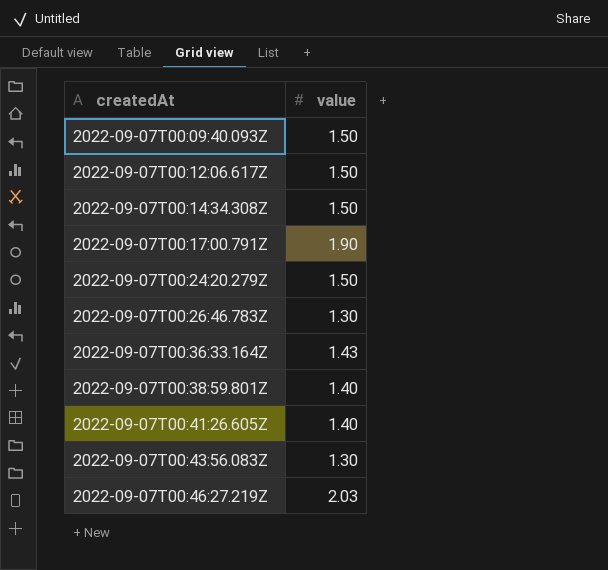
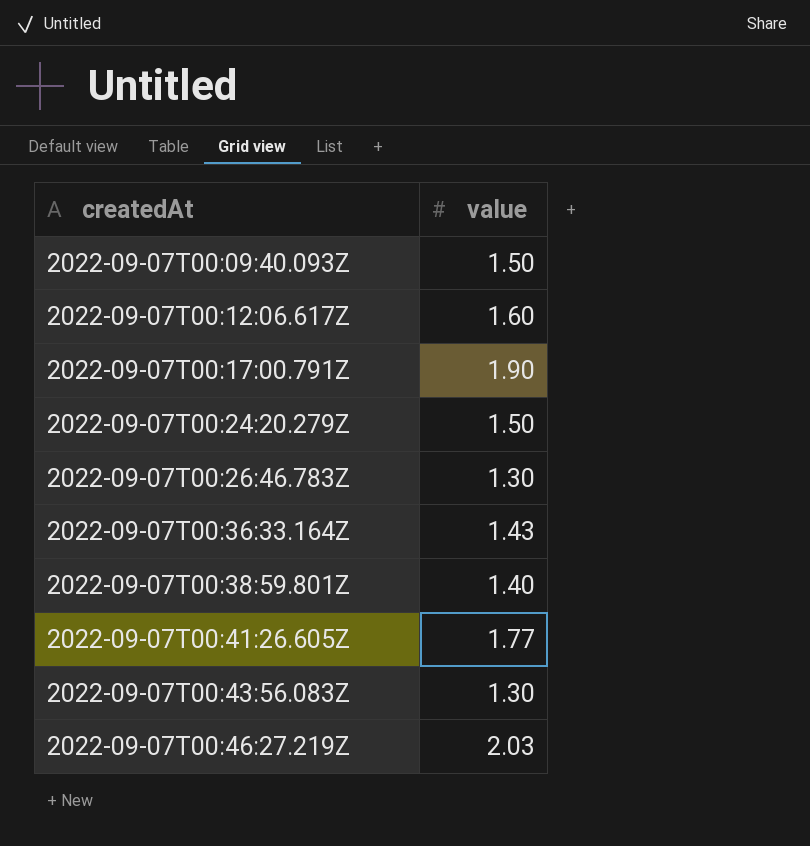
row 2022-09-07T00:14:34.308Z: 1.50 -> none
2022-09-07T00:12:06.617Z | value: 1.50 -> 1.60
2022-09-07T00:41:26.605Z | value: 1.40 -> 1.77

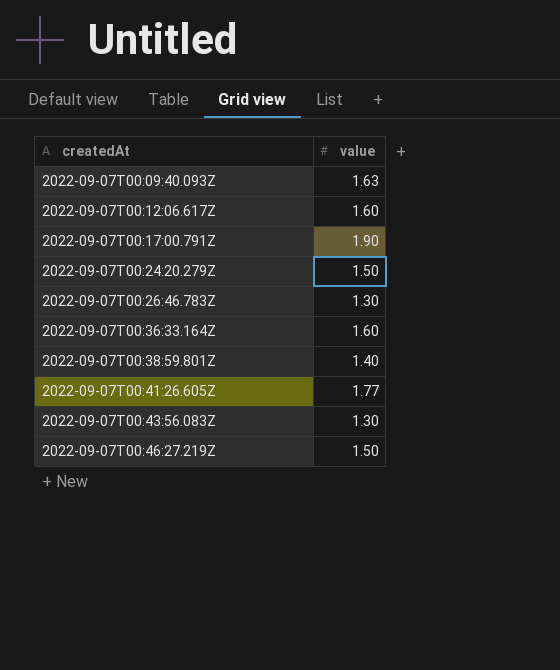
2022-09-07T00:09:40.093Z | value: 1.50 -> 1.63
2022-09-07T00:36:33.164Z | value: 1.43 -> 1.60
2022-09-07T00:46:27.219Z | value: 2.03 -> 1.50

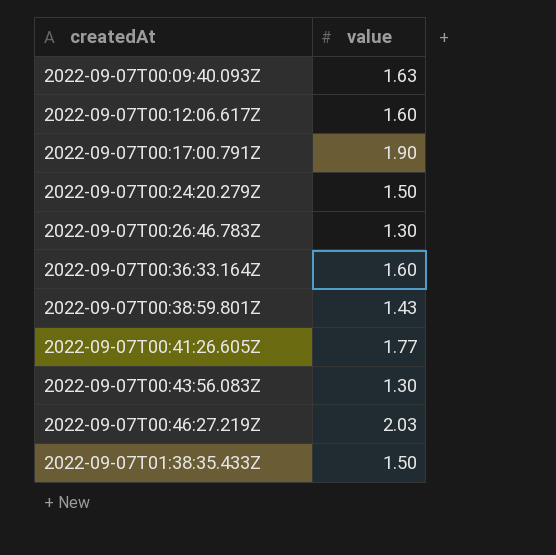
2022-09-07T00:38:59.801Z | value: 1.40 -> 1.43
2022-09-07T00:46:27.219Z | value: 1.50 -> 2.03
row 2022-09-07T01:38:35.433Z: none -> 1.50

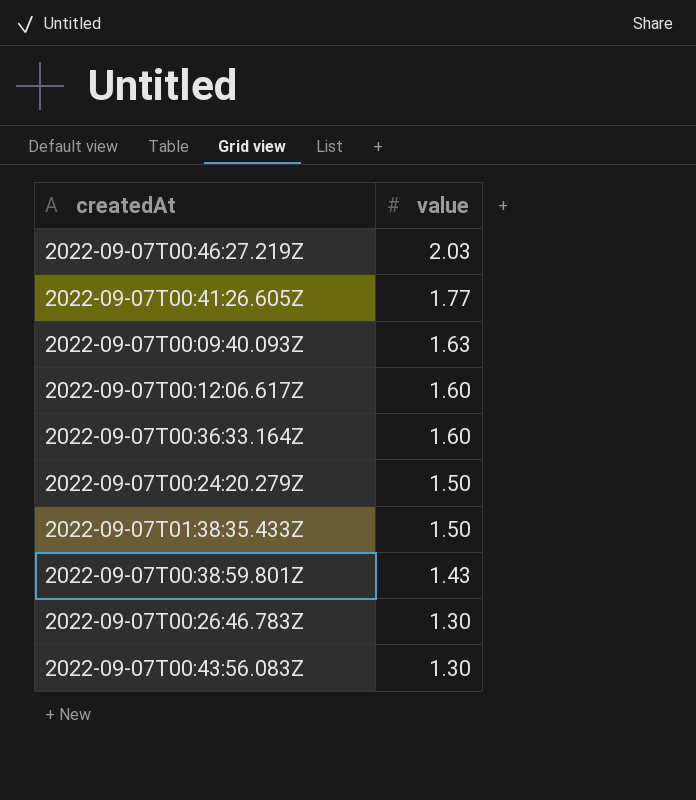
row order: createdAt ascending -> value descending
row 2022-09-07T00:17:00.791Z: 1.90 -> none

